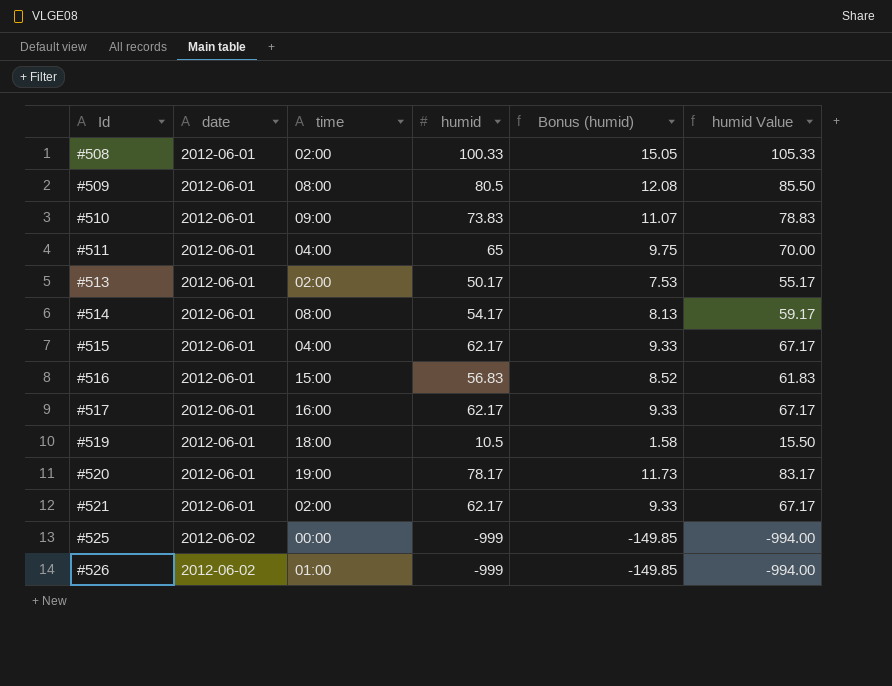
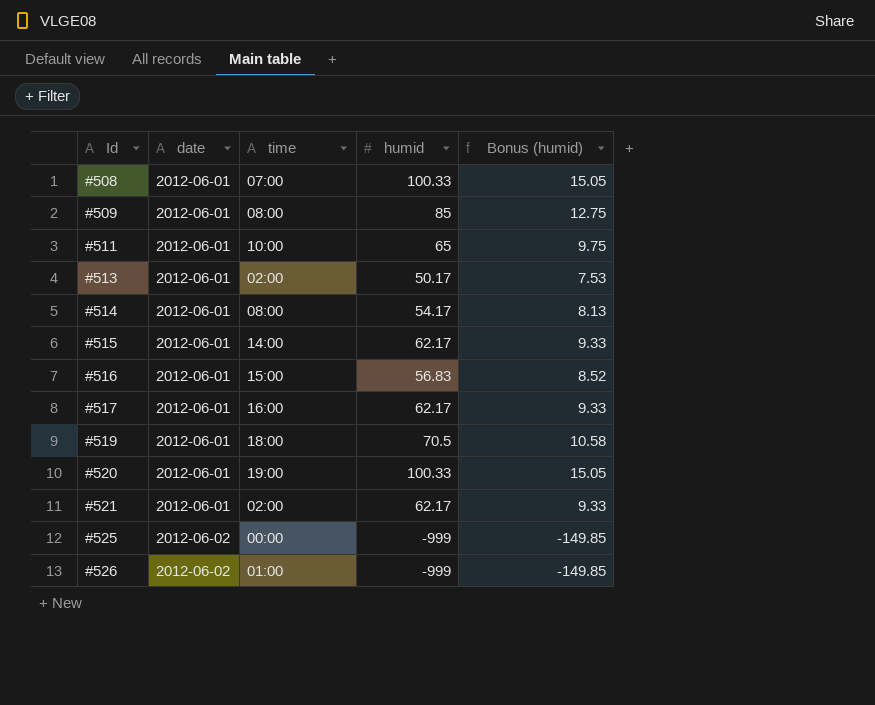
column humid Value | formula: [humid] + 5 -> none
row #510: 2012-06-01 | 09:00 | 73.83 | 11.07 | 78.83 -> none
#508 | time: 02:00 -> 07:00
#509 | humid: 80.5 -> 85
#509 | Bonus (humid): 12.08 -> 12.75
#511 | time: 04:00 -> 10:00
#515 | time: 04:00 -> 14:00
#519 | humid: 10.5 -> 70.5
#519 | Bonus (humid): 1.58 -> 10.58
#520 | humid: 78.17 -> 100.33
#520 | Bonus (humid): 11.73 -> 15.05

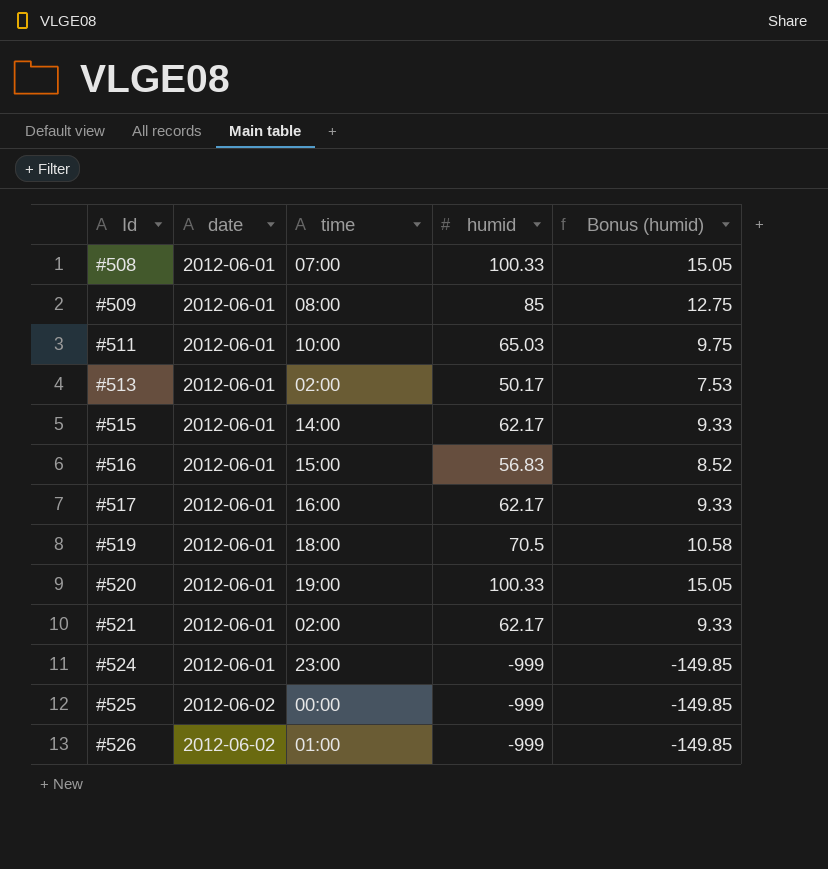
row #514: 2012-06-01 | 08:00 | 54.17 | 8.13 -> none
#511 | humid: 65 -> 65.03
row #524: none -> 2012-06-01 | 23:00 | -999 | -149.85

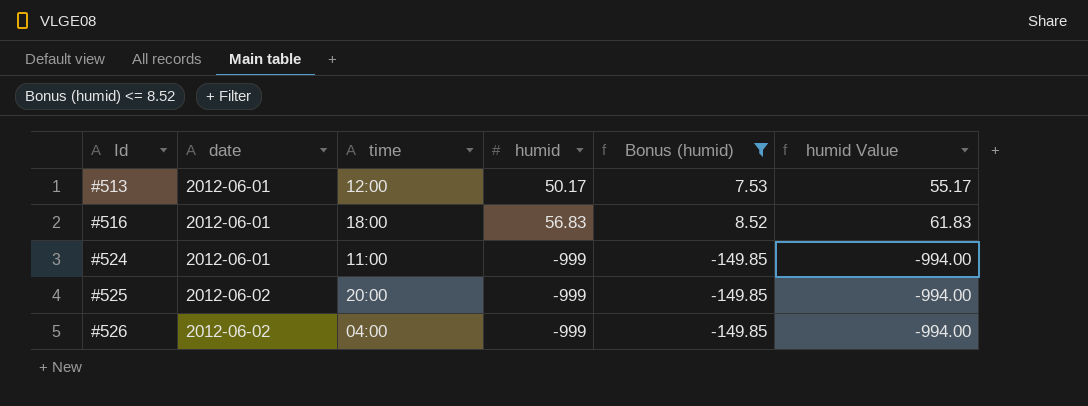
filter: none -> Bonus (humid) <= 8.52
column humid Value | formula: none -> [humid] + 5
#513 | time: 02:00 -> 12:00
#516 | time: 15:00 -> 18:00
#524 | time: 23:00 -> 11:00
#525 | time: 00:00 -> 20:00
#526 | time: 01:00 -> 04:00

